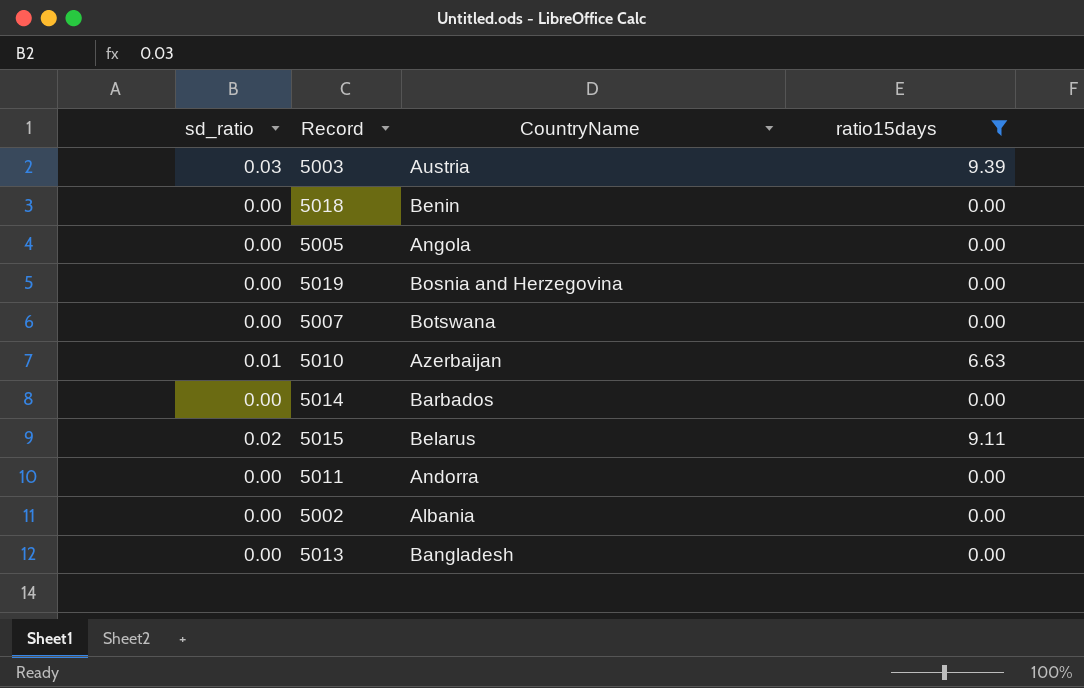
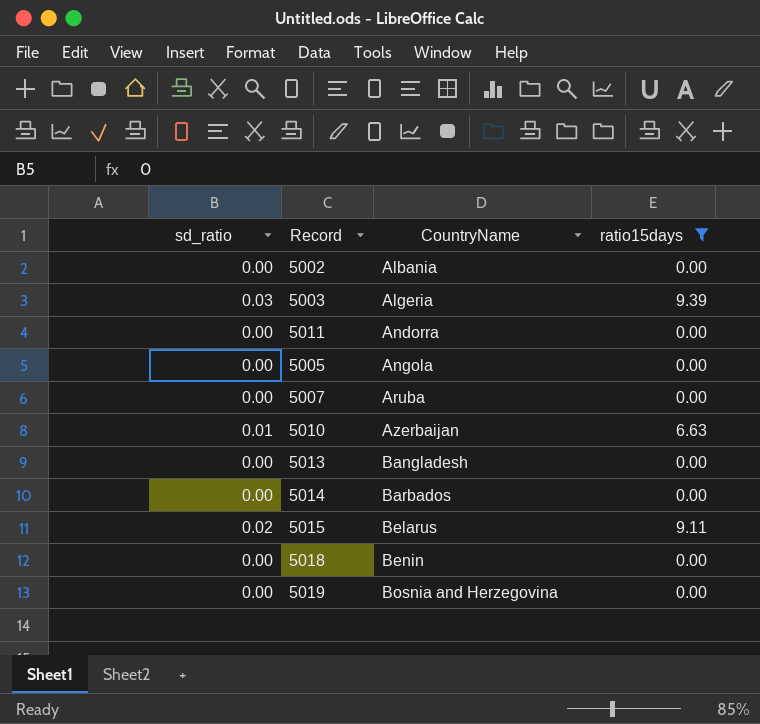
row order: none -> CountryName ascending
5003 | CountryName: Austria -> Algeria
5007 | CountryName: Botswana -> Aruba

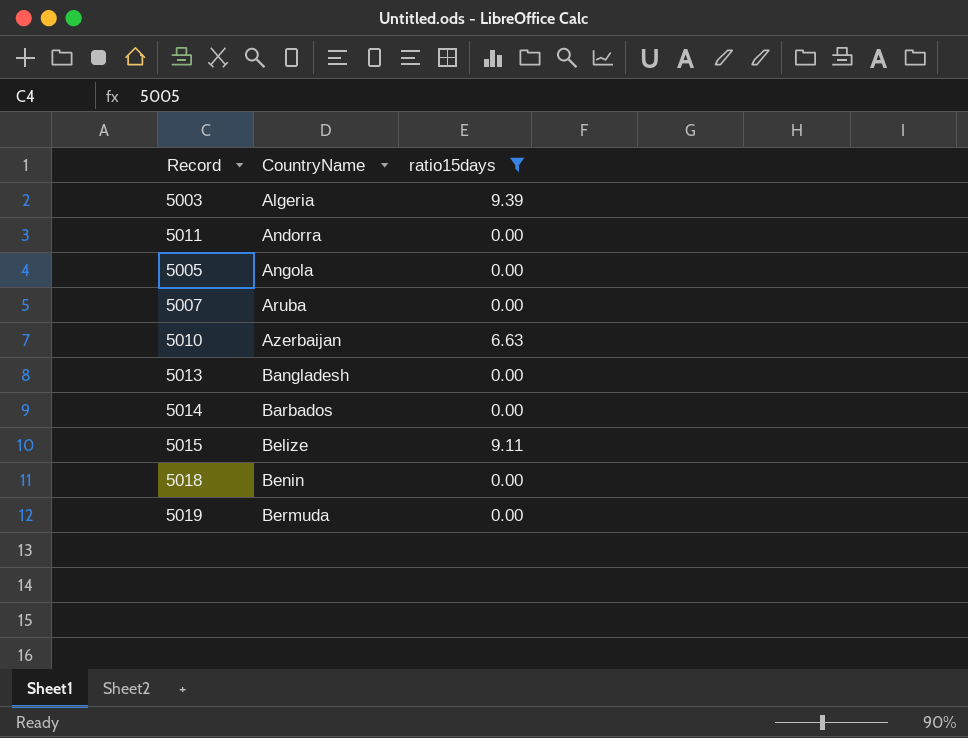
column sd_ratio | position: 1 -> none
row 5002: 0.00 | Albania | 0.00 -> none
5015 | CountryName: Belarus -> Belize
5019 | CountryName: Bosnia and Herzegovina -> Bermuda

